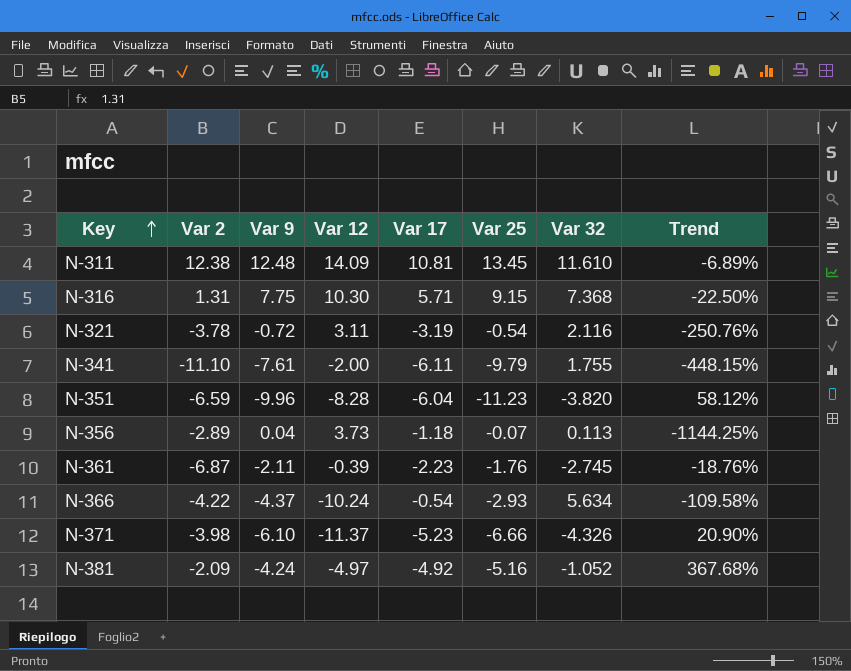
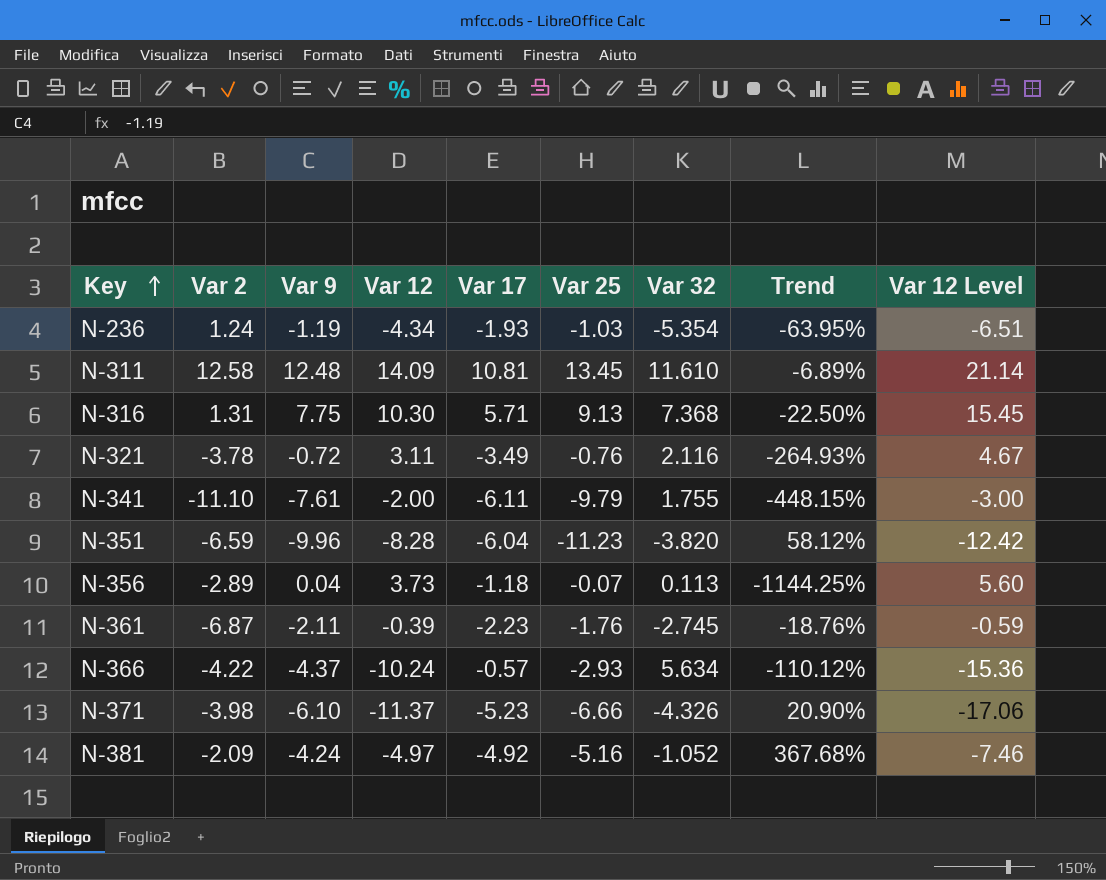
column Var 12 Level | formula: none -> [Var 12] * 1.5
row N-236: none -> 1.24 | -1.19 | -4.34 | -1.93 | -1.03 | -5.354 | -63.95% | -6.51
N-311 | Var 2: 12.38 -> 12.58
N-316 | Var 25: 9.15 -> 9.13
N-321 | Var 17: -3.19 -> -3.49
N-321 | Var 25: -0.54 -> -0.76
N-321 | Trend: -250.76% -> -264.93%
N-366 | Var 17: -0.54 -> -0.57
N-366 | Trend: -109.58% -> -110.12%

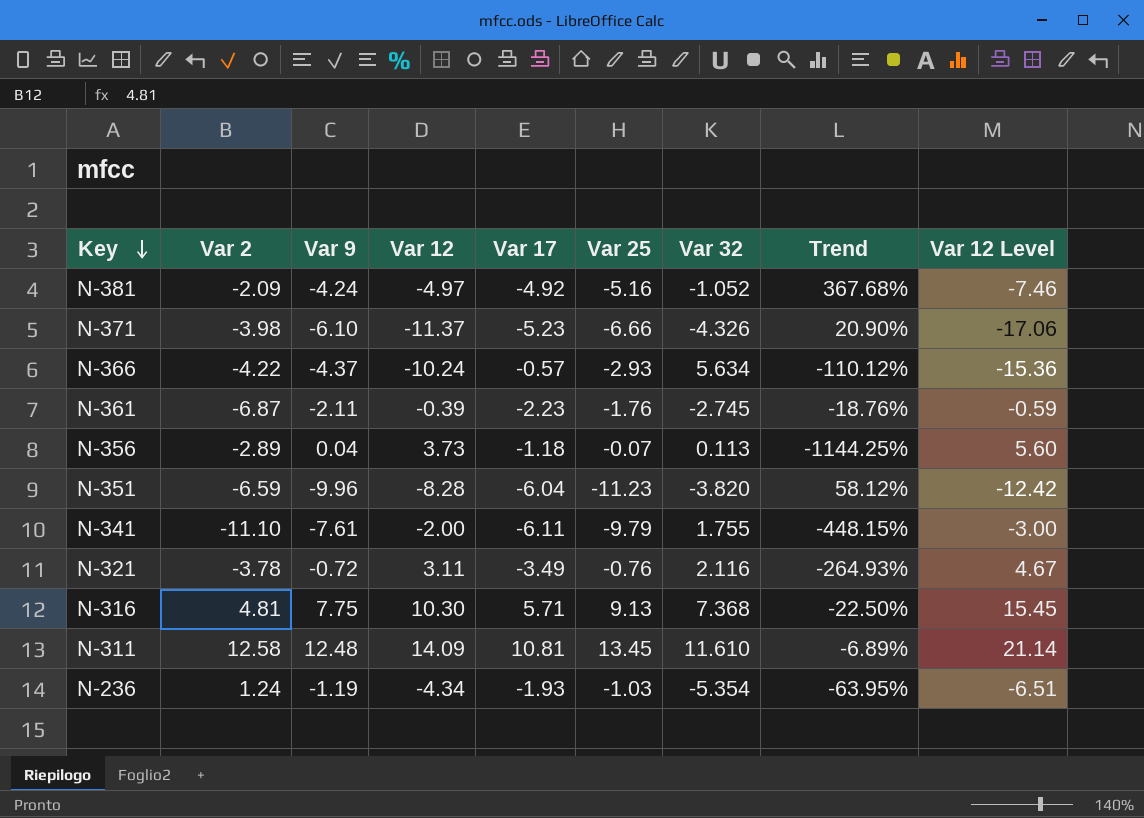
row order: Key ascending -> Key descending
N-316 | Var 2: 1.31 -> 4.81

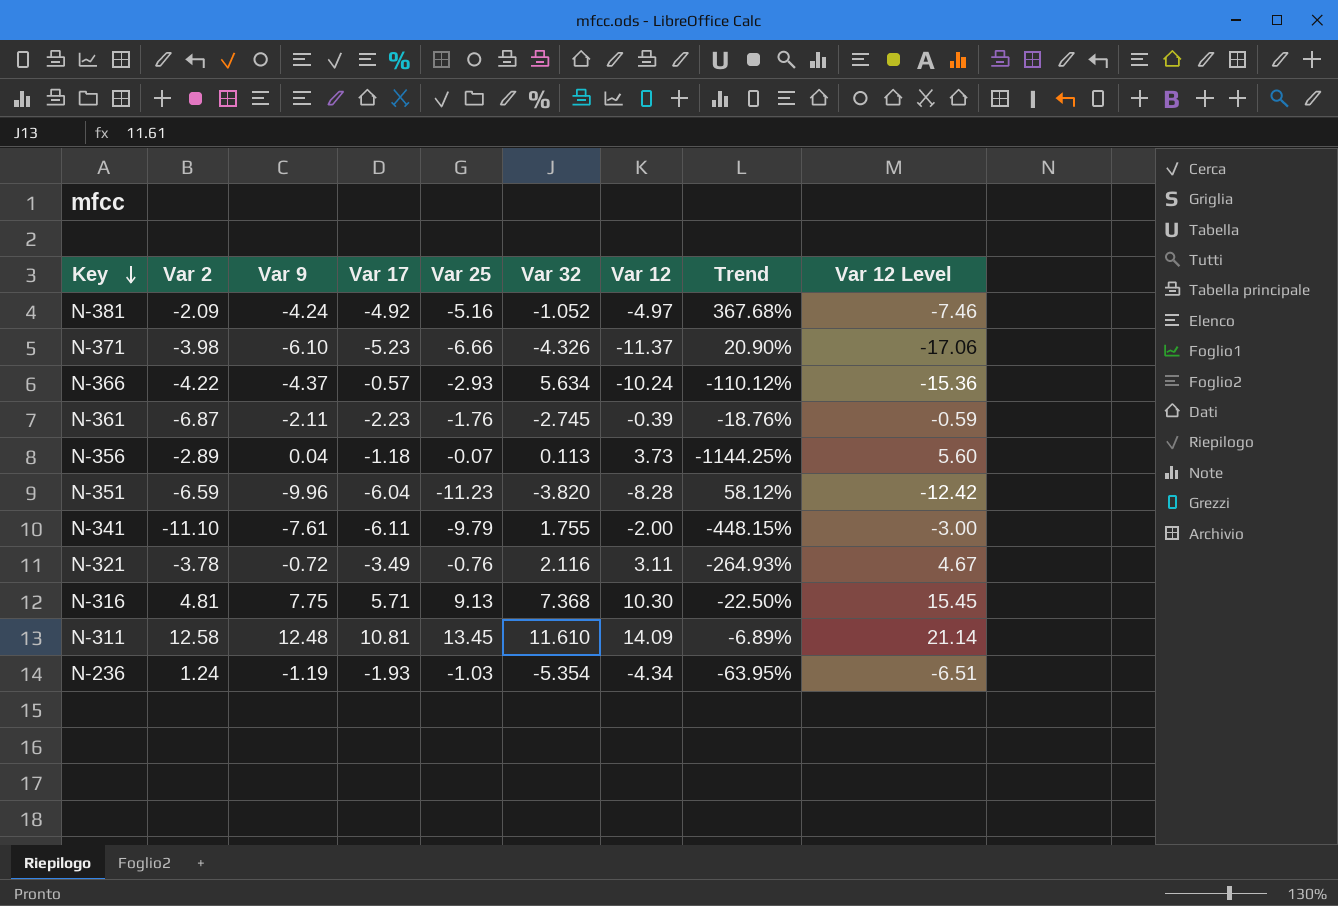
column Var 12 | position: 4 -> 7

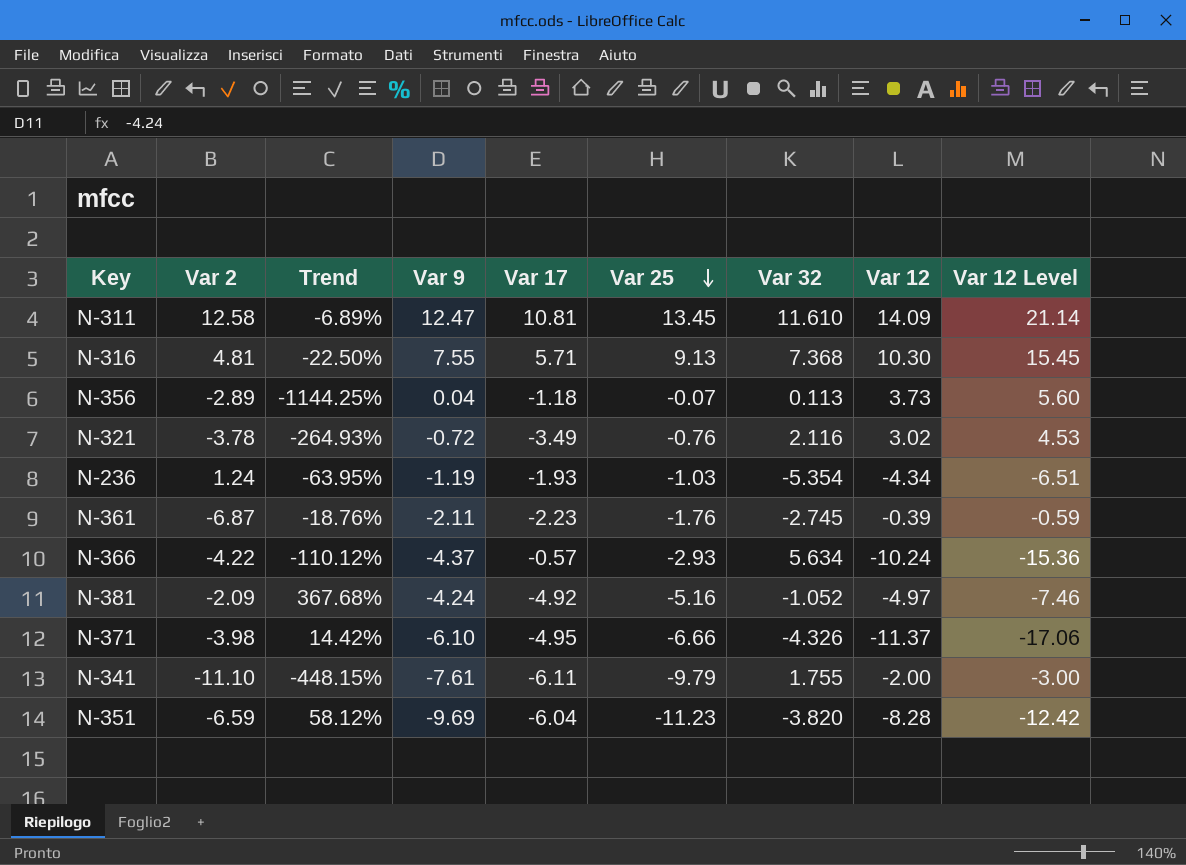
row order: Key descending -> Var 25 descending
column Trend | position: 8 -> 3
N-311 | Var 9: 12.48 -> 12.47
N-316 | Var 9: 7.75 -> 7.55
N-321 | Var 12: 3.11 -> 3.02
N-321 | Var 12 Level: 4.67 -> 4.53
N-371 | Trend: 20.90% -> 14.42%
N-371 | Var 17: -5.23 -> -4.95
N-351 | Var 9: -9.96 -> -9.69

